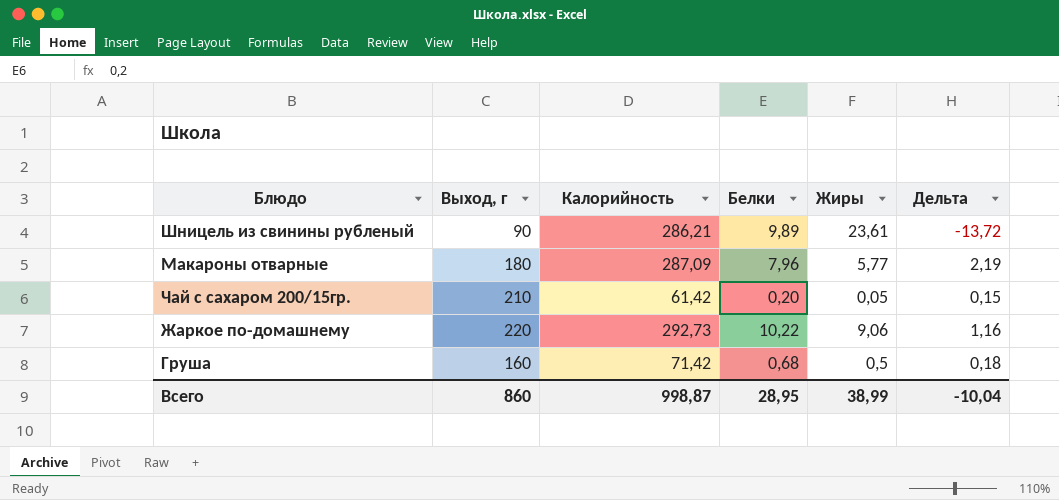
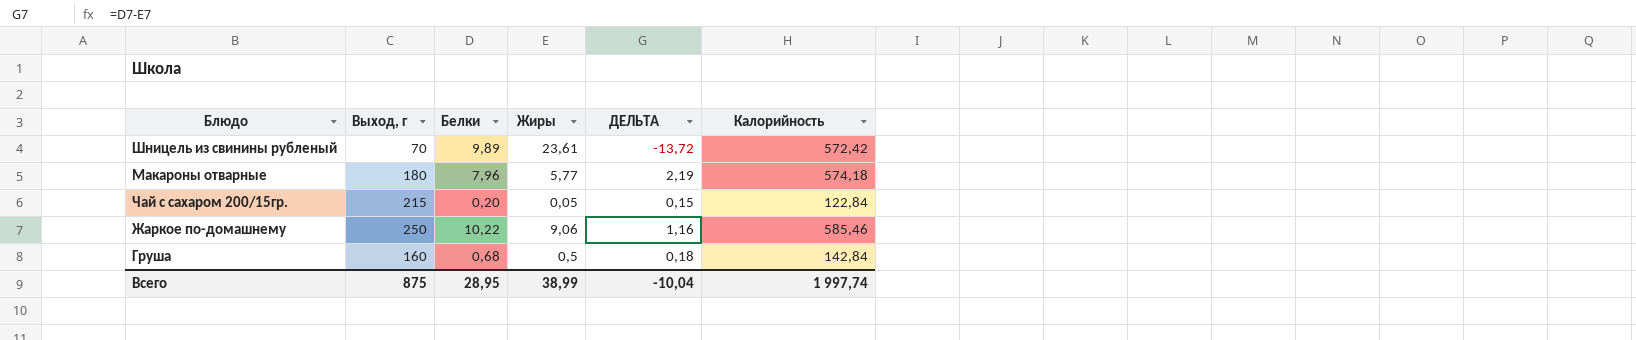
column name: Дельта -> ДЕЛЬТА
column Калорийность | position: 3 -> 6
Шницель из свинины рубленый | Выход, г: 90 -> 70
Шницель из свинины рубленый | Калорийность: 286,21 -> 572,42
Макароны отварные | Калорийность: 287,09 -> 574,18
Чай с сахаром 200/15гр. | Выход, г: 210 -> 215
Чай с сахаром 200/15гр. | Калорийность: 61,42 -> 122,84
Жаркое по-домашнему | Выход, г: 220 -> 250
Жаркое по-домашнему | Калорийность: 292,73 -> 585,46
Груша | Калорийность: 71,42 -> 142,84
Всего | Выход, г: 860 -> 875
Всего | Калорийность: 998,87 -> 1 997,74

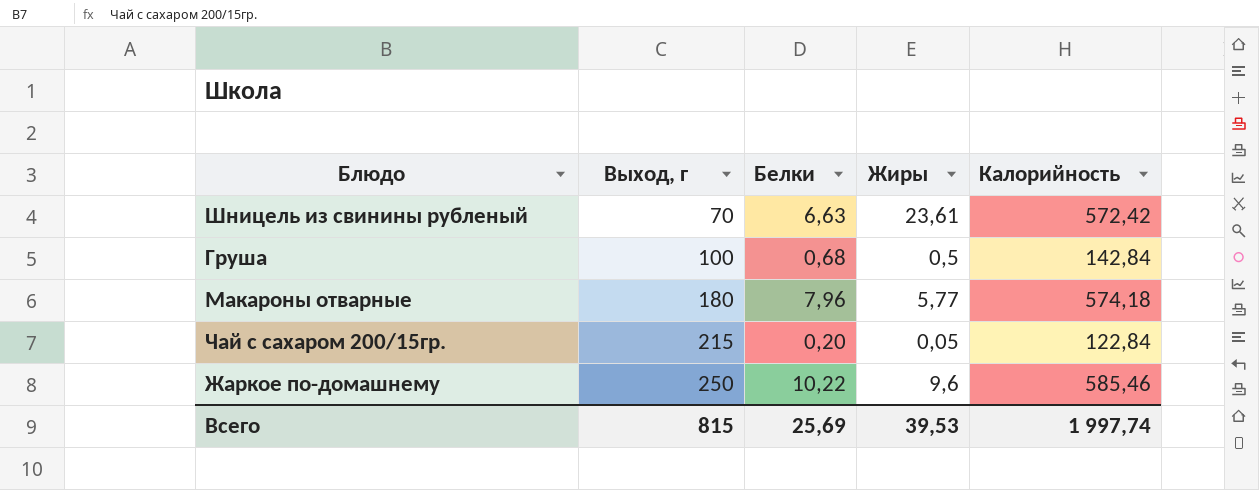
row order: none -> Выход, г ascending
column ДЕЛЬТА | formula: [Белки] - [Жиры] -> none
Шницель из свинины рубленый | Белки: 9,89 -> 6,63
Груша | Выход, г: 160 -> 100
Жаркое по-домашнему | Жиры: 9,06 -> 9,6
Всего | Выход, г: 875 -> 815
Всего | Белки: 28,95 -> 25,69
Всего | Жиры: 38,99 -> 39,53

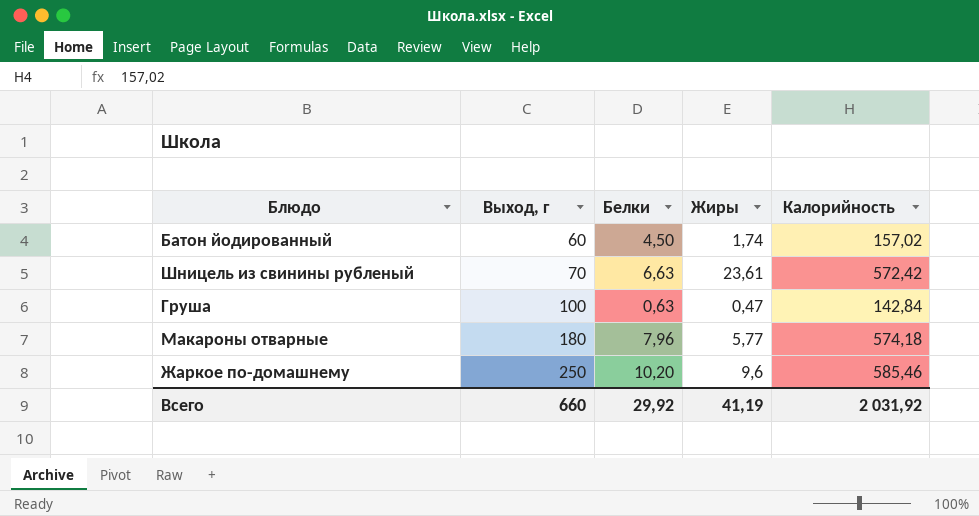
row Чай с сахаром 200/15гр.: 215 | 0,20 | 0,05 | 122,84 -> none
row Батон йодированный: none -> 60 | 4,50 | 1,74 | 157,02
Груша | Белки: 0,68 -> 0,63
Груша | Жиры: 0,5 -> 0,47
Жаркое по-домашнему | Белки: 10,22 -> 10,20
Всего | Выход, г: 815 -> 660
Всего | Белки: 25,69 -> 29,92
Всего | Жиры: 39,53 -> 41,19
Всего | Калорийность: 1 997,74 -> 2 031,92

